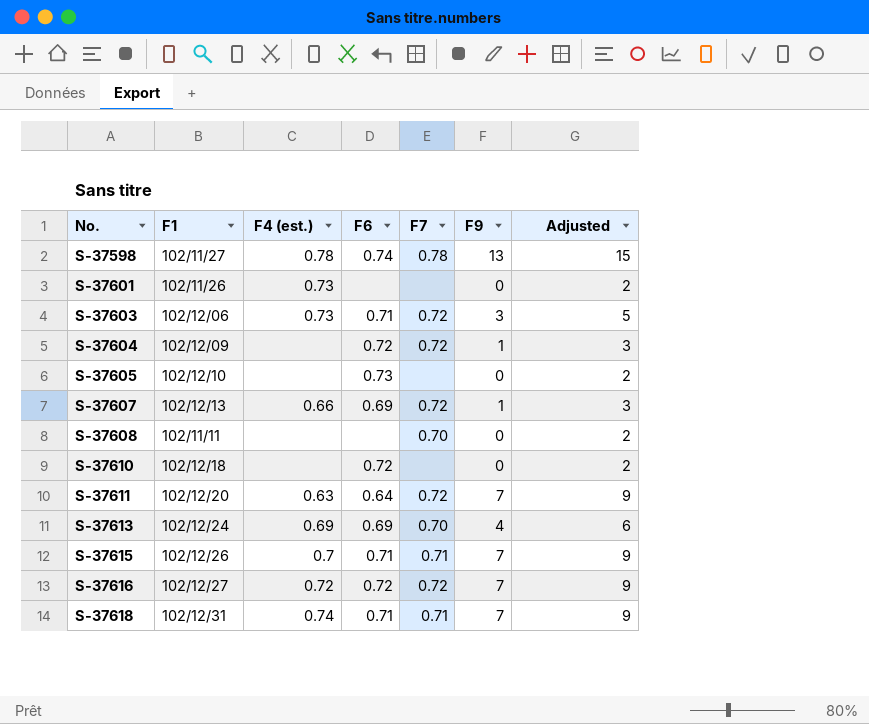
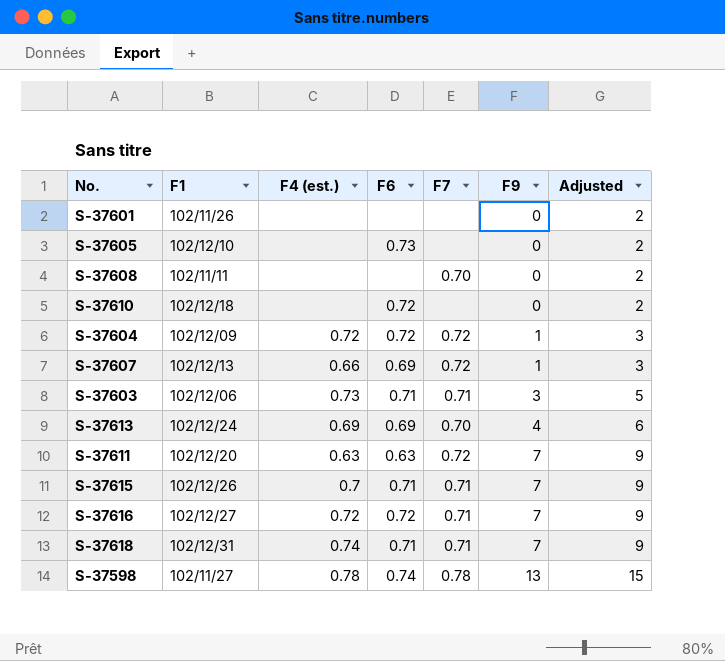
row order: No. ascending -> F9 ascending
S-37601 | F4 (est.): 0.73 -> none
S-37604 | F4 (est.): none -> 0.72
S-37603 | F7: 0.72 -> 0.71
S-37611 | F6: 0.64 -> 0.63
S-37616 | F7: 0.72 -> 0.71

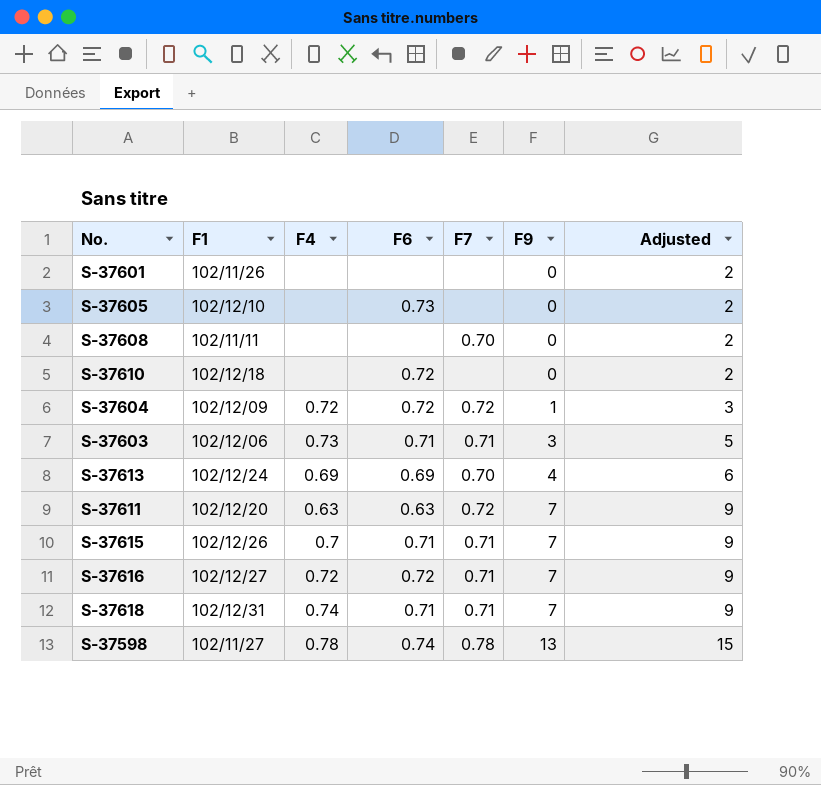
column name: F4 (est.) -> F4
row S-37607: 102/12/13 | 0.66 | 0.69 | 0.72 | 1 | 3 -> none

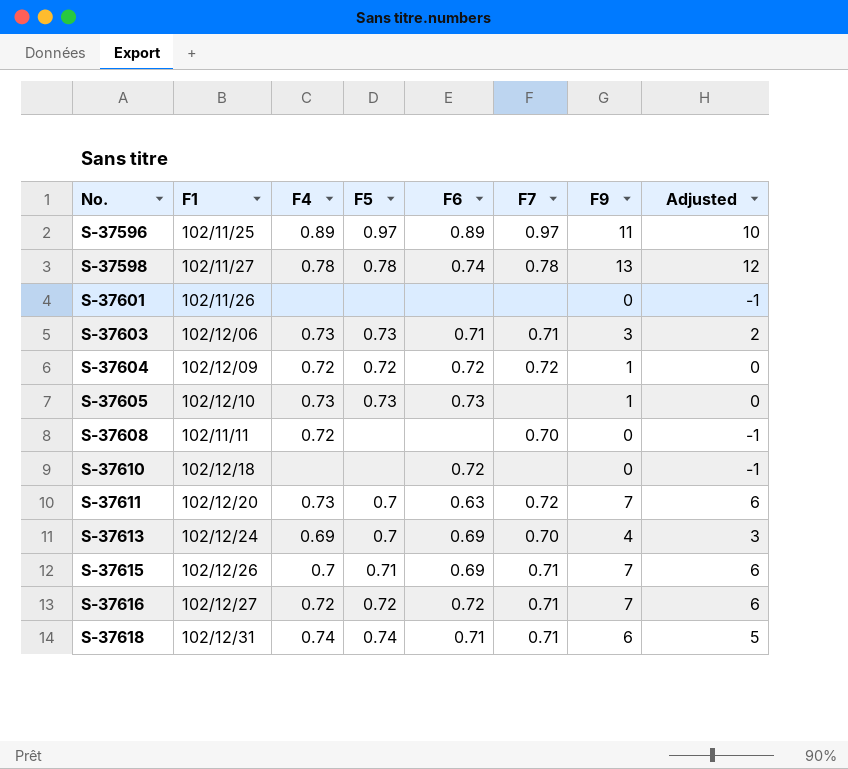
row order: F9 ascending -> No. ascending
column F5 | position: none -> 4
column Adjusted | formula: [F9] + 2 -> [F9] - 1
row S-37596: none -> 102/11/25 | 0.89 | 0.97 | 0.89 | 0.97 | 11 | 10
S-37605 | F4: none -> 0.73
S-37605 | F9: 0 -> 1
S-37608 | F4: none -> 0.72
S-37611 | F4: 0.63 -> 0.73
S-37615 | F6: 0.71 -> 0.69
S-37618 | F9: 7 -> 6

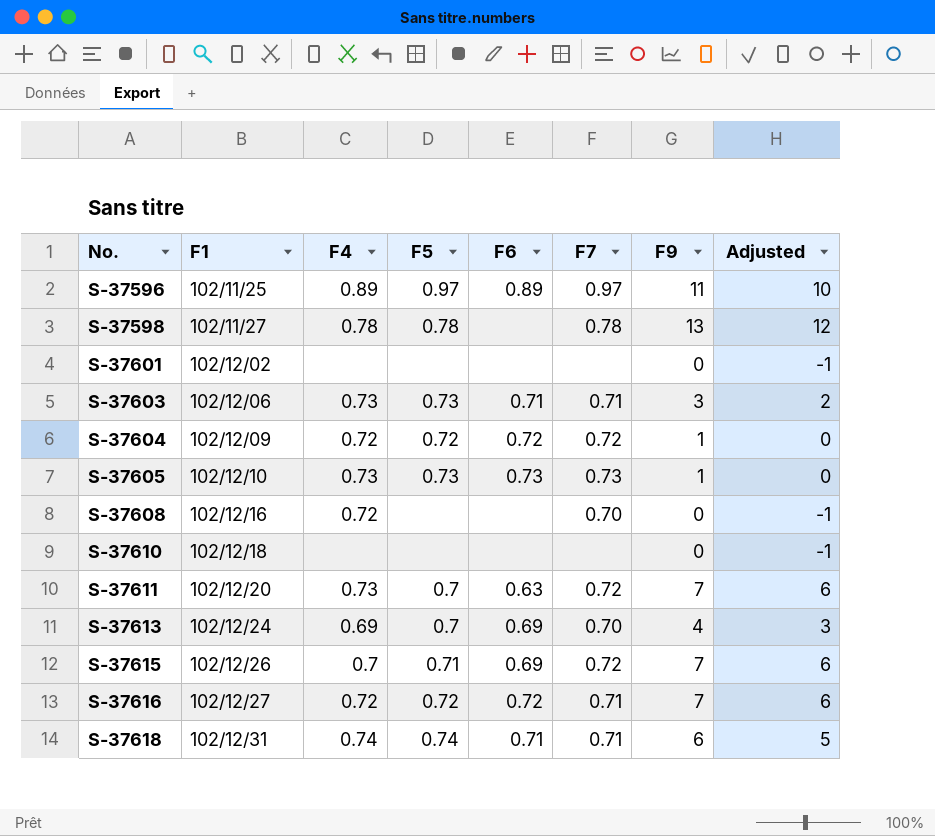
S-37598 | F6: 0.74 -> none
S-37601 | F1: 102/11/26 -> 102/12/02
S-37605 | F7: none -> 0.73
S-37608 | F1: 102/11/11 -> 102/12/16
S-37610 | F6: 0.72 -> none
S-37615 | F7: 0.71 -> 0.72

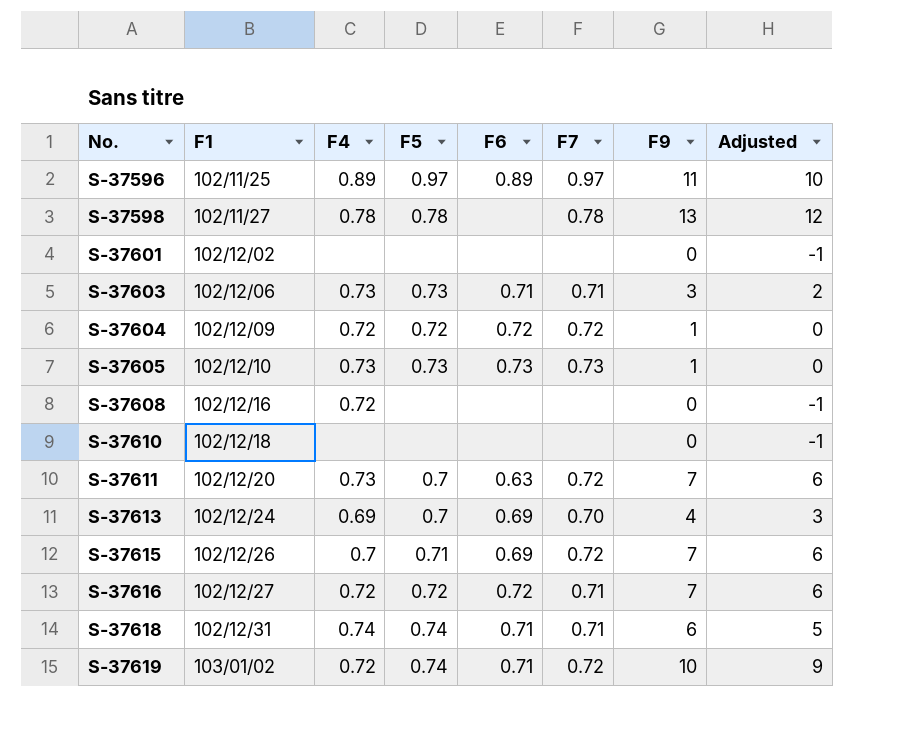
S-37608 | F7: 0.70 -> none
row S-37619: none -> 103/01/02 | 0.72 | 0.74 | 0.71 | 0.72 | 10 | 9

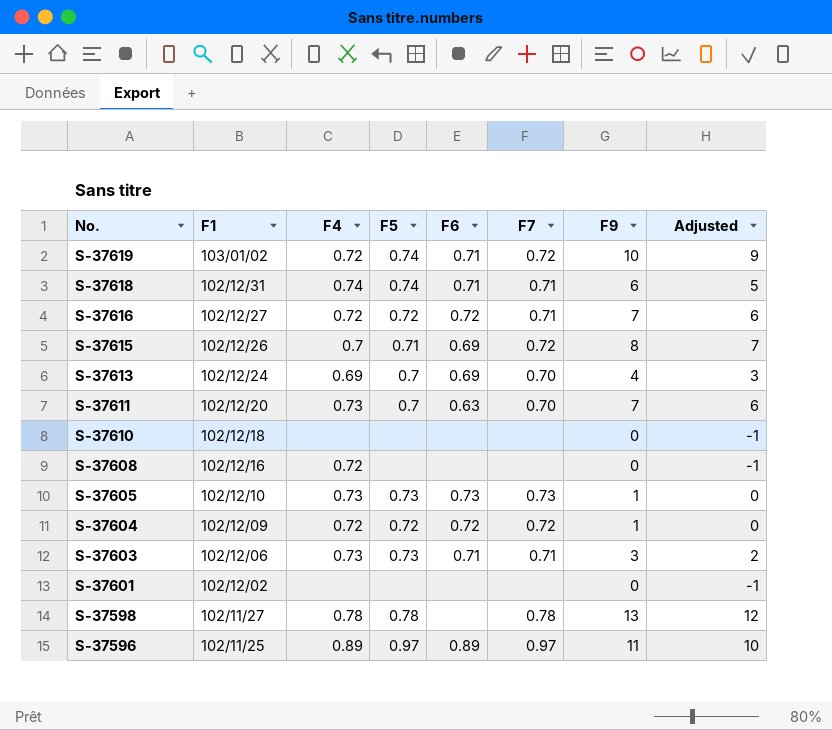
row order: No. ascending -> No. descending
S-37615 | F9: 7 -> 8
S-37615 | Adjusted: 6 -> 7
S-37611 | F7: 0.72 -> 0.70

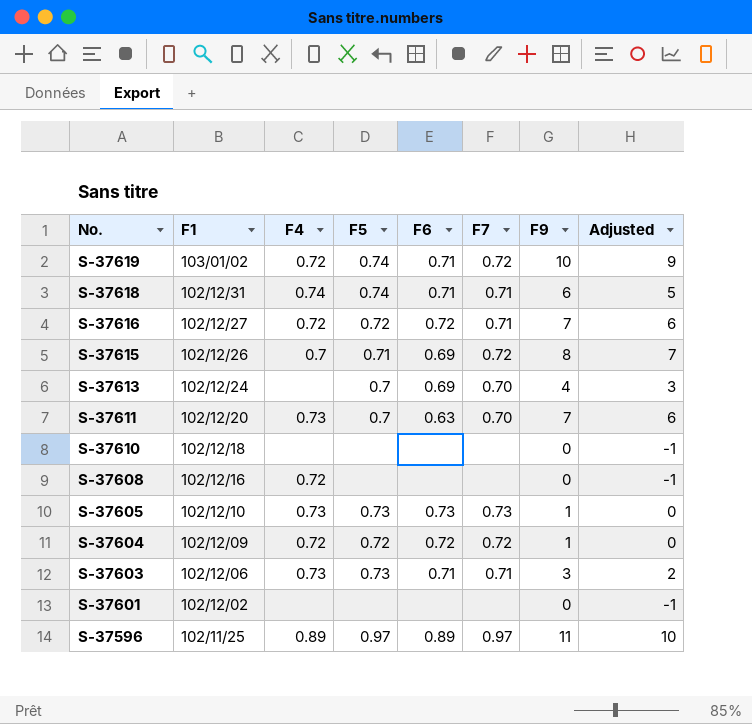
row S-37598: 102/11/27 | 0.78 | 0.78 | none | 0.78 | 13 | 12 -> none
S-37613 | F4: 0.69 -> none

